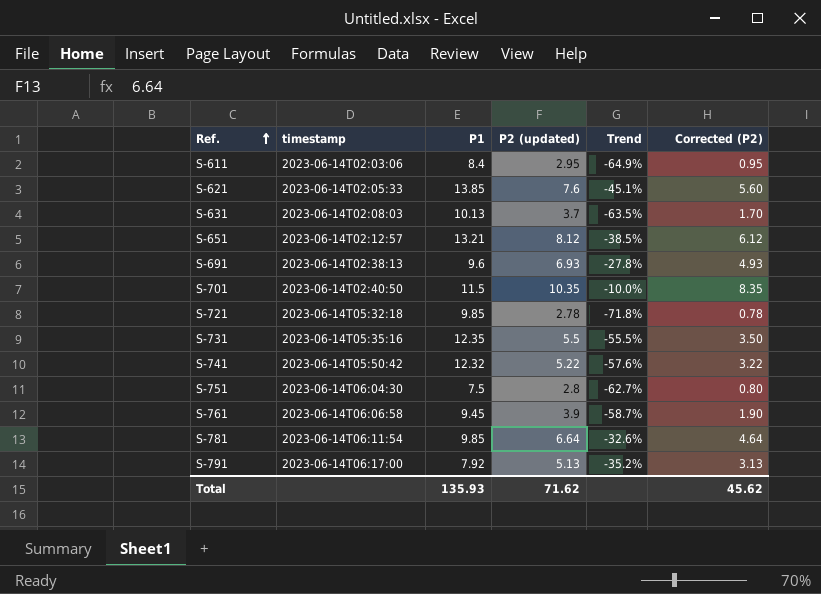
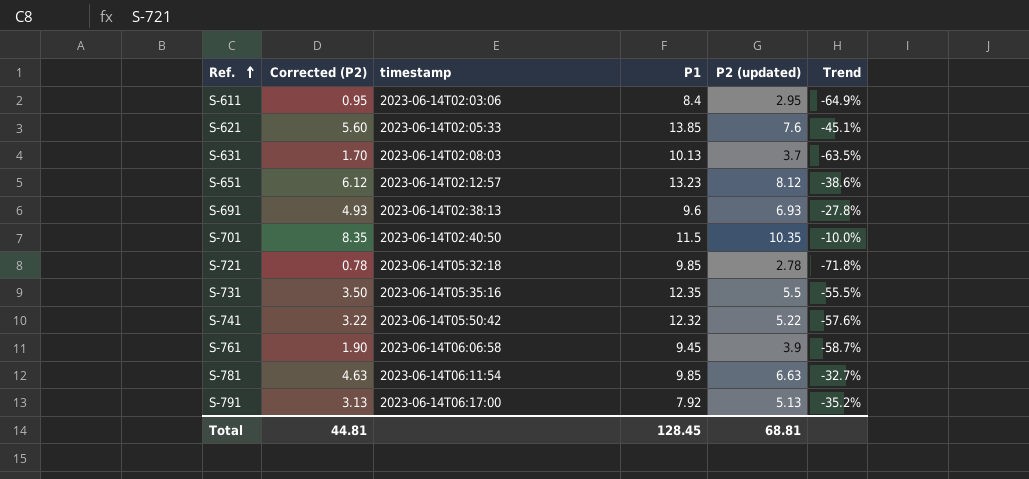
column Corrected (P2) | position: 6 -> 2
row S-751: 2023-06-14T06:04:30 | 7.5 | 2.8 | -62.7% | 0.80 -> none
S-651 | P1: 13.21 -> 13.23
S-651 | Trend: -38.5% -> -38.6%
S-781 | Corrected (P2): 4.64 -> 4.63
S-781 | P2 (updated): 6.64 -> 6.63
S-781 | Trend: -32.6% -> -32.7%
Total | Corrected (P2): 45.62 -> 44.81
Total | P1: 135.93 -> 128.45
Total | P2 (updated): 71.62 -> 68.81

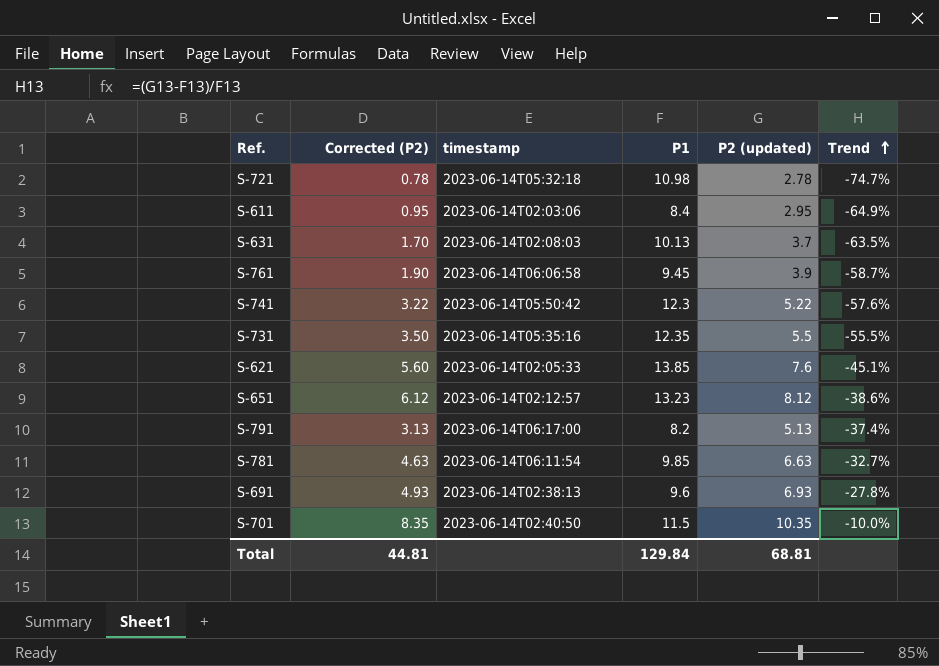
row order: Ref. ascending -> Trend ascending
S-721 | P1: 9.85 -> 10.98
S-721 | Trend: -71.8% -> -74.7%
S-741 | P1: 12.32 -> 12.3
S-791 | P1: 7.92 -> 8.2
S-791 | Trend: -35.2% -> -37.4%
Total | P1: 128.45 -> 129.84

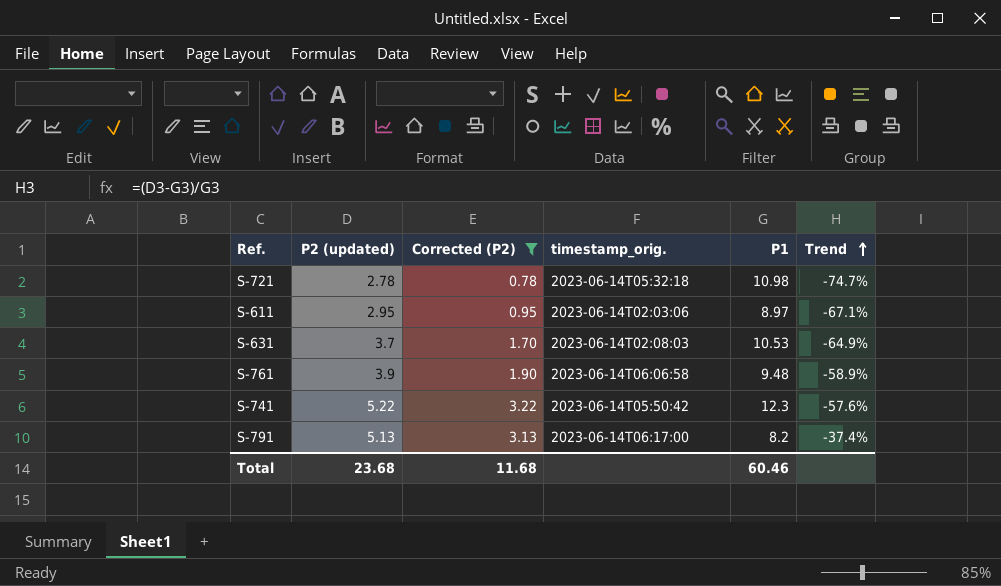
filter: none -> Corrected (P2) <= 3.22
column P2 (updated) | position: 5 -> 2
column name: timestamp -> timestamp_orig.
S-611 | P1: 8.4 -> 8.97
S-611 | Trend: -64.9% -> -67.1%
S-631 | P1: 10.13 -> 10.53
S-631 | Trend: -63.5% -> -64.9%
S-761 | P1: 9.45 -> 9.48
S-761 | Trend: -58.7% -> -58.9%
Total | P2 (updated): 68.81 -> 23.68
Total | Corrected (P2): 44.81 -> 11.68
Total | P1: 129.84 -> 60.46

